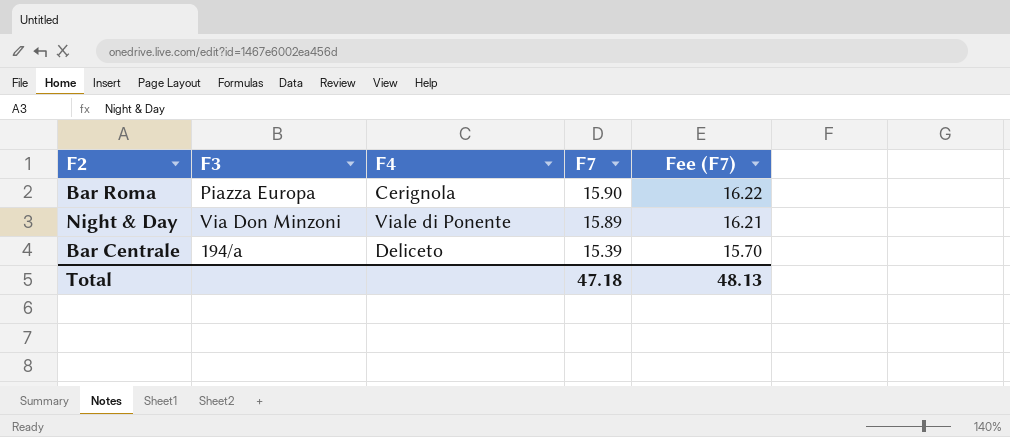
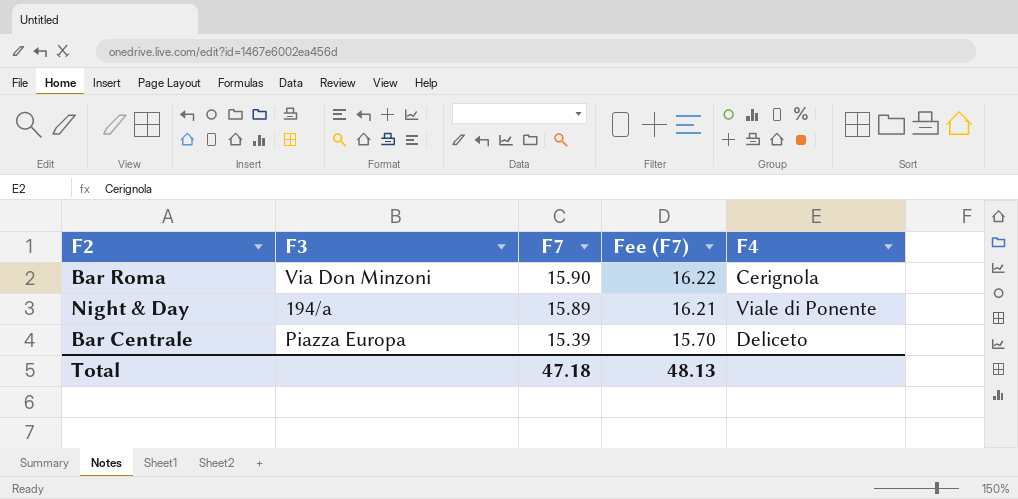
column F4 | position: 3 -> 5
Bar Roma | F3: Piazza Europa -> Via Don Minzoni
Night & Day | F3: Via Don Minzoni -> 194/a
Bar Centrale | F3: 194/a -> Piazza Europa

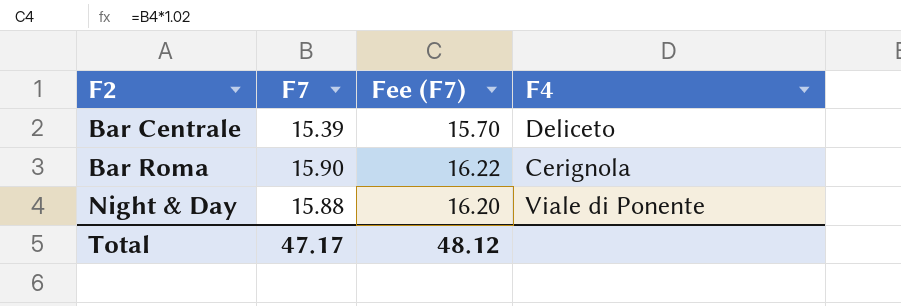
row order: F7 descending -> F2 ascending
column F3 | position: 2 -> none
Night & Day | F7: 15.89 -> 15.88
Night & Day | Fee (F7): 16.21 -> 16.20
Total | F7: 47.18 -> 47.17
Total | Fee (F7): 48.13 -> 48.12

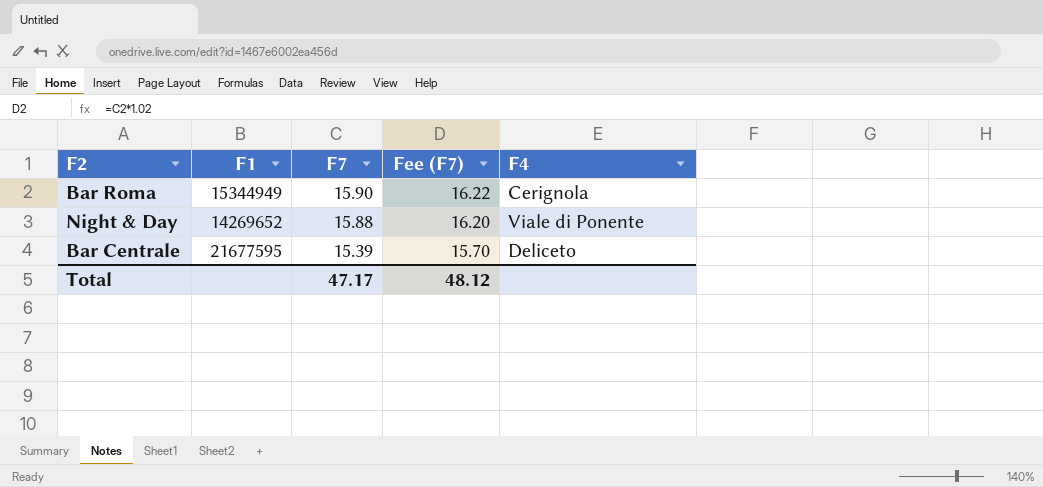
row order: F2 ascending -> F7 descending
column F1 | position: none -> 2

